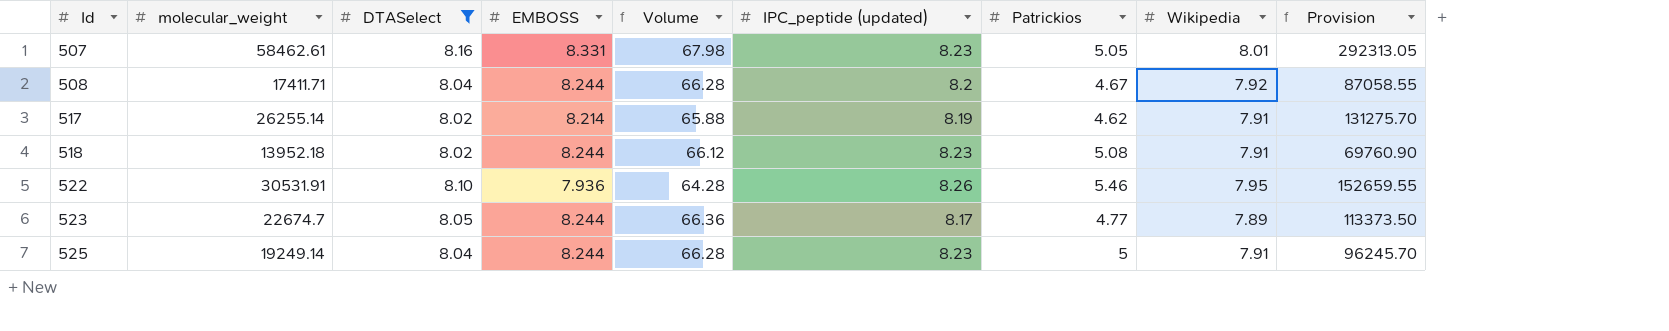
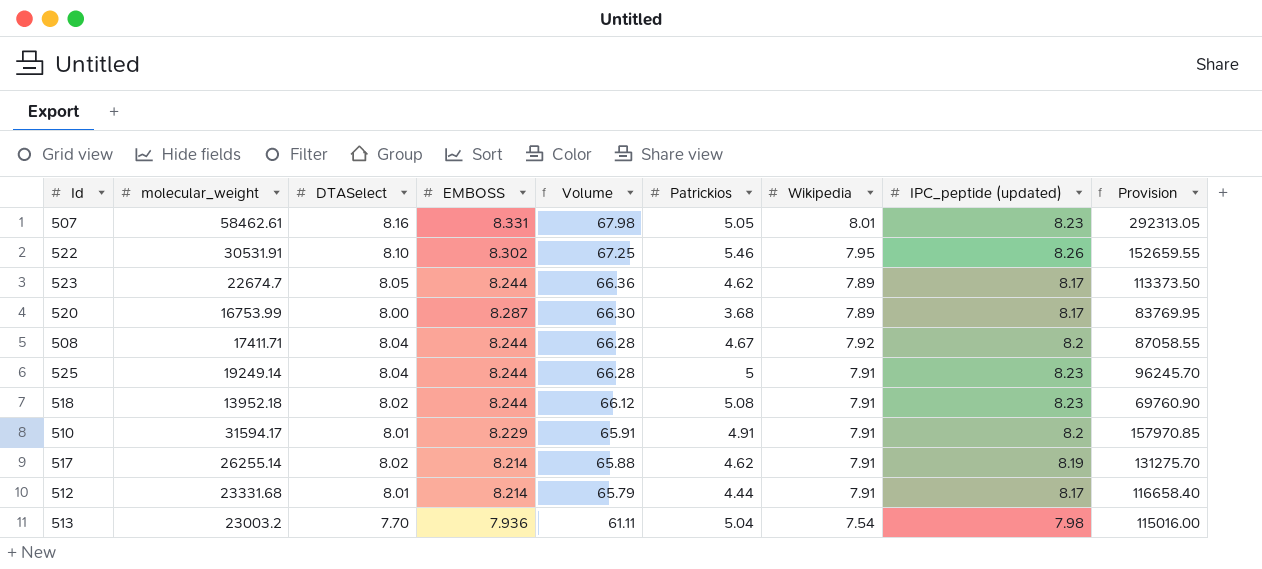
filter: DTASelect >= 8.02 -> none
row order: Id ascending -> Volume descending
column IPC_peptide (updated) | position: 6 -> 8
522 | EMBOSS: 7.936 -> 8.302
522 | Volume: 64.28 -> 67.25
523 | Patrickios: 4.77 -> 4.62

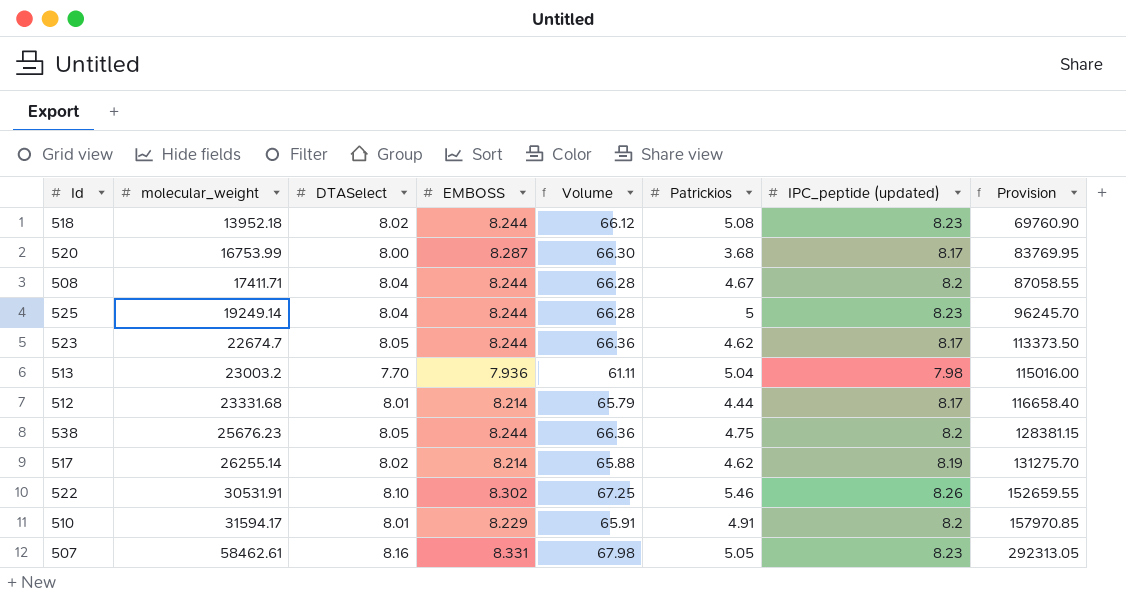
row order: Volume descending -> molecular_weight ascending
column Wikipedia | position: 7 -> none
row 538: none -> 25676.23 | 8.05 | 8.244 | 66.36 | 4.75 | 8.2 | 128381.15

